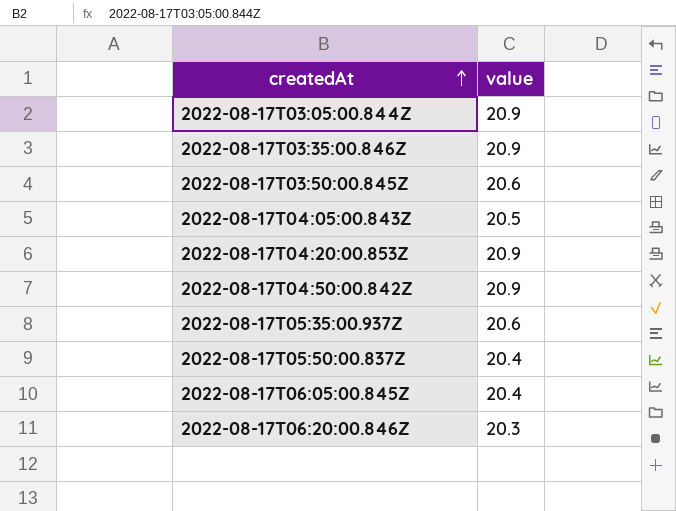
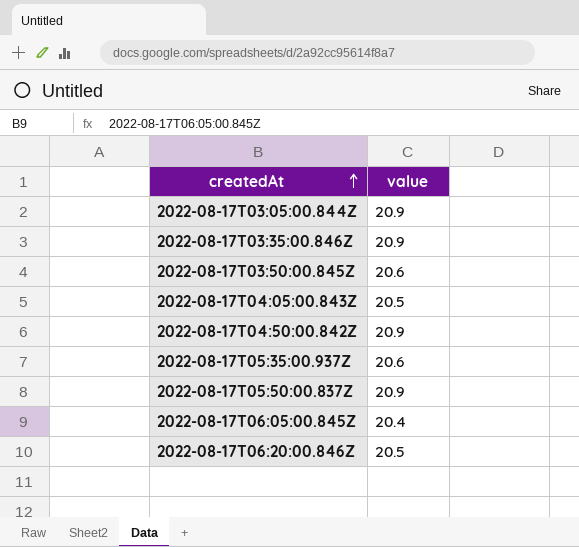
row 2022-08-17T04:20:00.853Z: 20.9 -> none
2022-08-17T05:50:00.837Z | value: 20.4 -> 20.9
2022-08-17T06:20:00.846Z | value: 20.3 -> 20.5

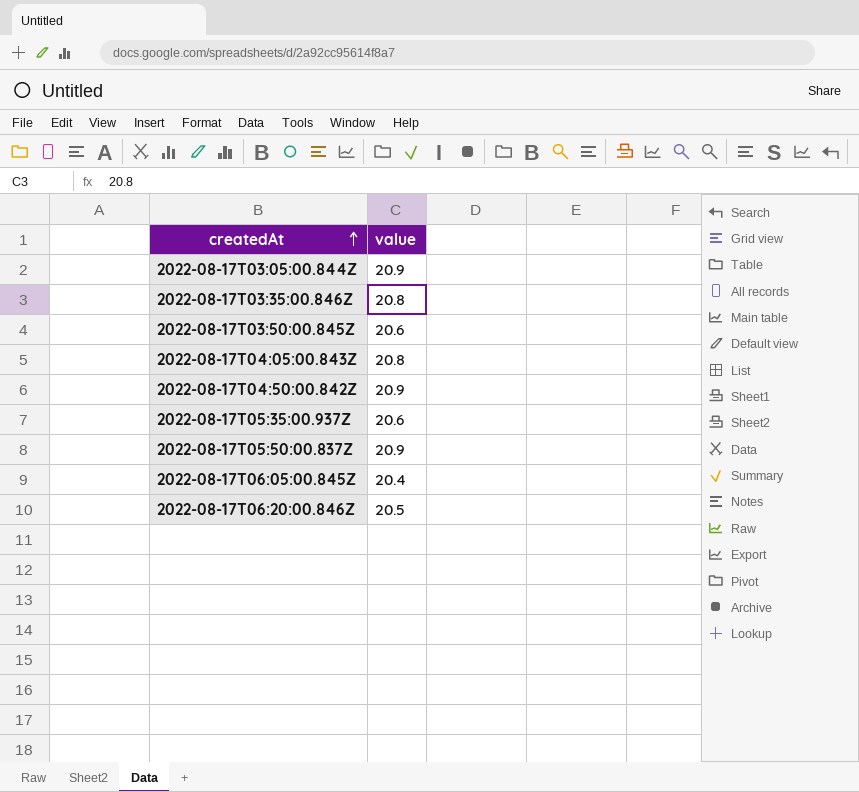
2022-08-17T03:35:00.846Z | value: 20.9 -> 20.8
2022-08-17T04:05:00.843Z | value: 20.5 -> 20.8

